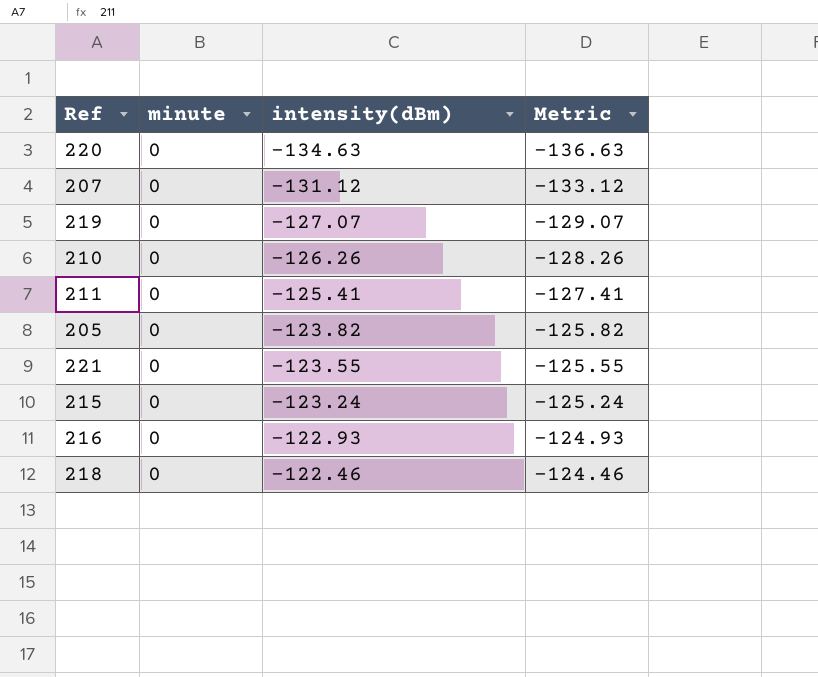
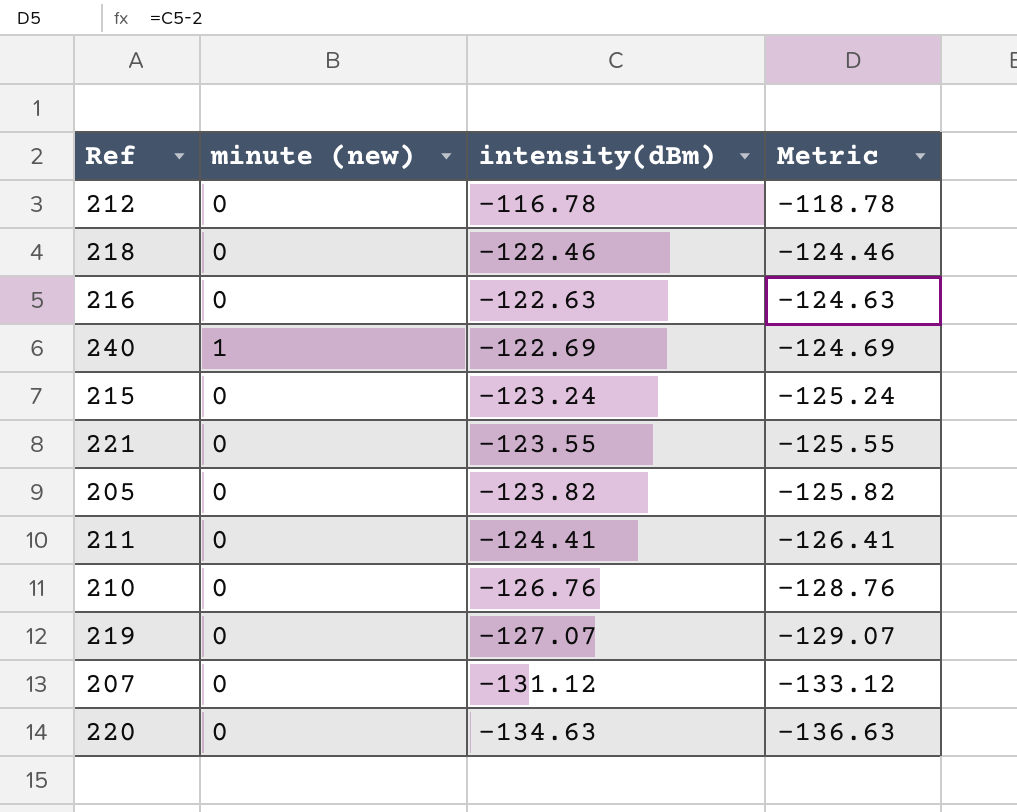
row order: intensity(dBm) ascending -> intensity(dBm) descending
column name: minute -> minute (new)
row 212: none -> 0 | -116.78 | -118.78
216 | intensity(dBm): -122.93 -> -122.63
216 | Metric: -124.93 -> -124.63
row 240: none -> 1 | -122.69 | -124.69
211 | intensity(dBm): -125.41 -> -124.41
211 | Metric: -127.41 -> -126.41
210 | intensity(dBm): -126.26 -> -126.76
210 | Metric: -128.26 -> -128.76

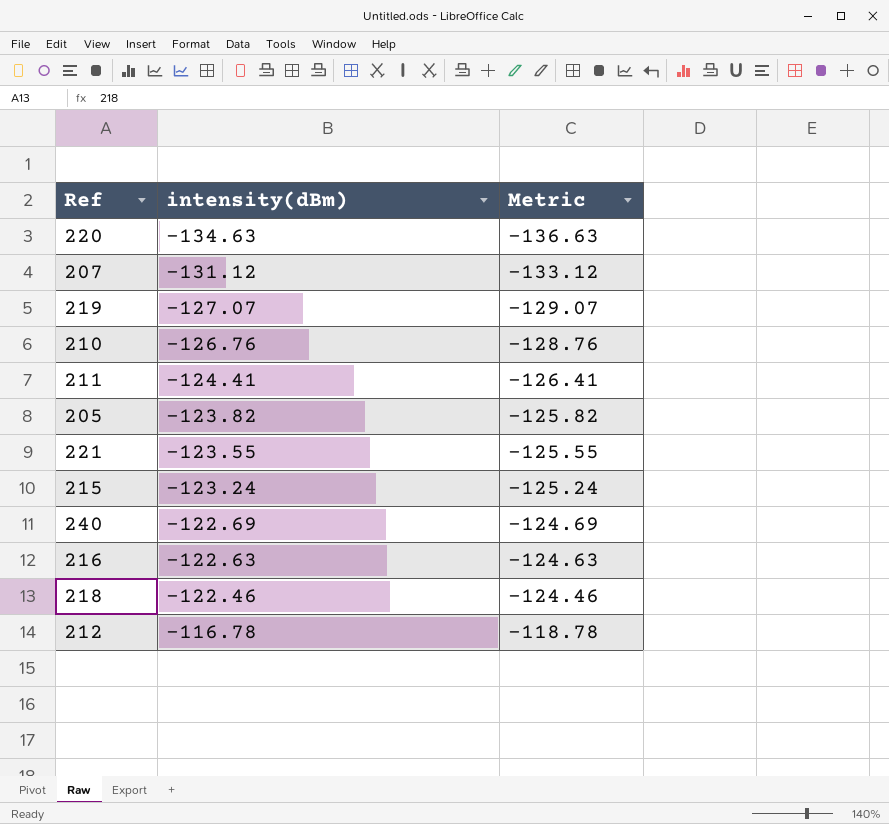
row order: intensity(dBm) descending -> intensity(dBm) ascending
column minute (new) | position: 2 -> none

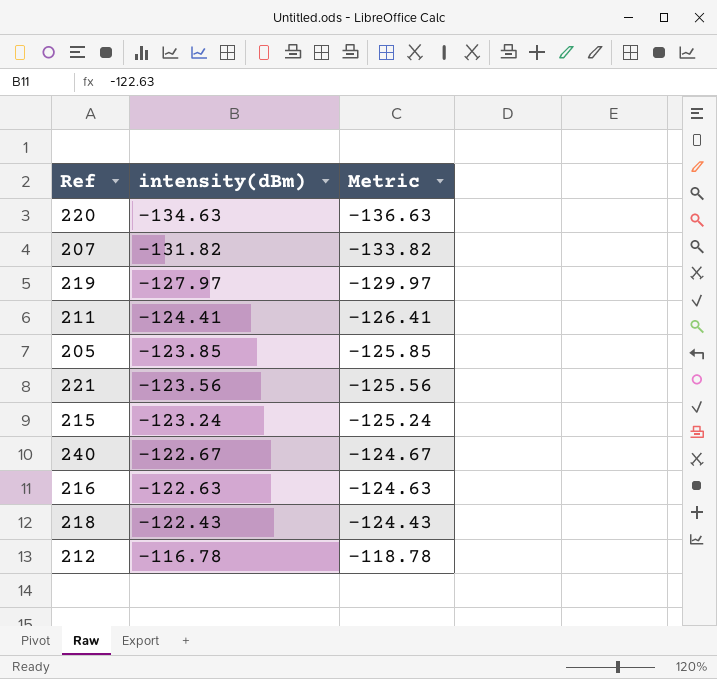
row 210: -126.76 | -128.76 -> none
207 | intensity(dBm): -131.12 -> -131.82
207 | Metric: -133.12 -> -133.82
219 | intensity(dBm): -127.07 -> -127.97
219 | Metric: -129.07 -> -129.97
205 | intensity(dBm): -123.82 -> -123.85
205 | Metric: -125.82 -> -125.85
221 | intensity(dBm): -123.55 -> -123.56
221 | Metric: -125.55 -> -125.56
240 | intensity(dBm): -122.69 -> -122.67
240 | Metric: -124.69 -> -124.67
218 | intensity(dBm): -122.46 -> -122.43
218 | Metric: -124.46 -> -124.43

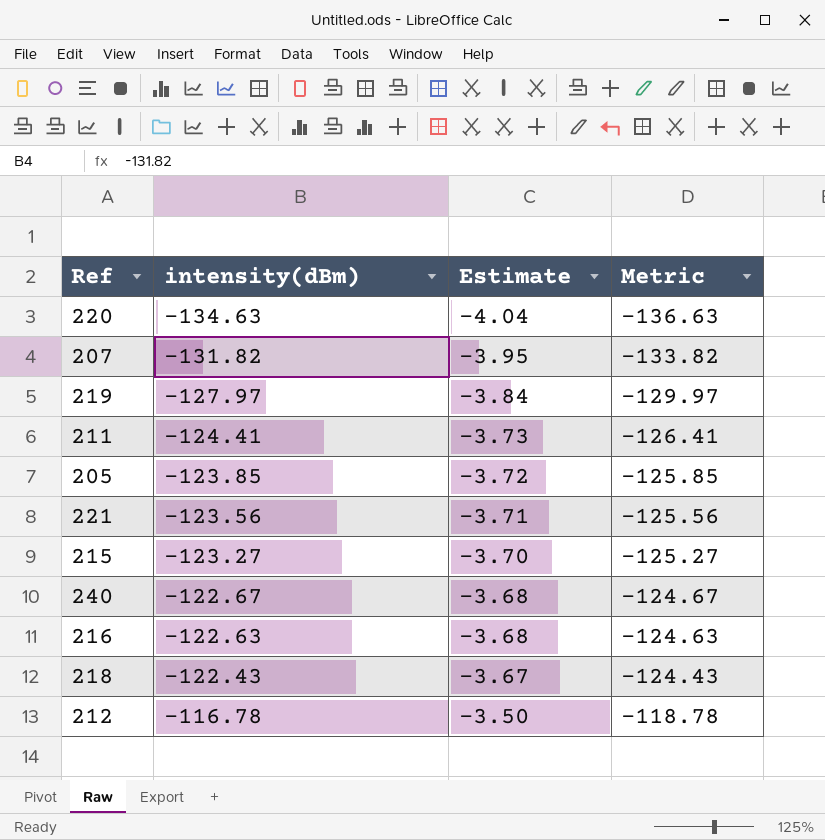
column Estimate | formula: none -> [intensity(dBm)] * 0.03
215 | intensity(dBm): -123.24 -> -123.27
215 | Metric: -125.24 -> -125.27

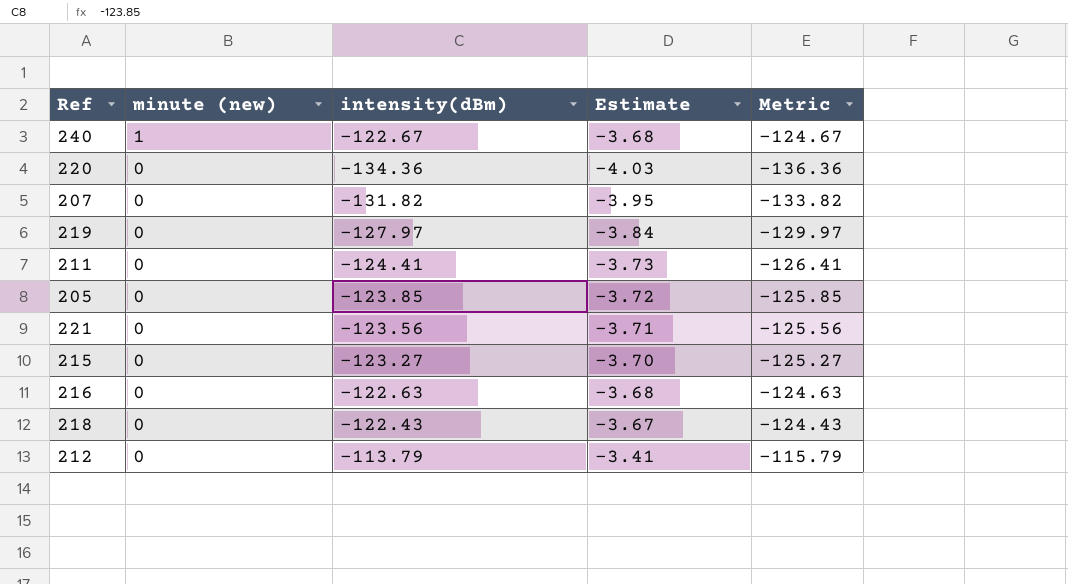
row order: intensity(dBm) ascending -> minute (new) descending
column minute (new) | position: none -> 2
220 | intensity(dBm): -134.63 -> -134.36
220 | Estimate: -4.04 -> -4.03
220 | Metric: -136.63 -> -136.36
212 | intensity(dBm): -116.78 -> -113.79
212 | Estimate: -3.50 -> -3.41
212 | Metric: -118.78 -> -115.79

